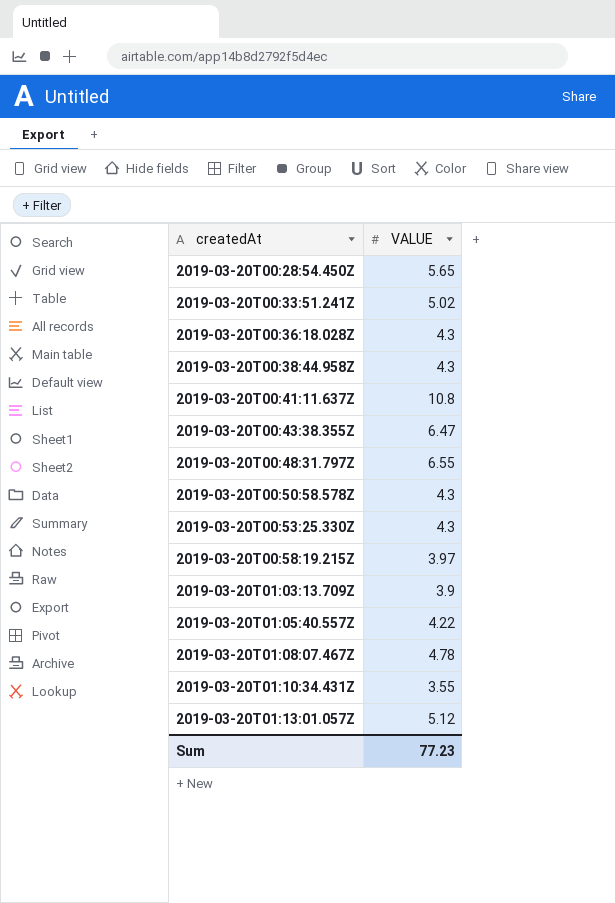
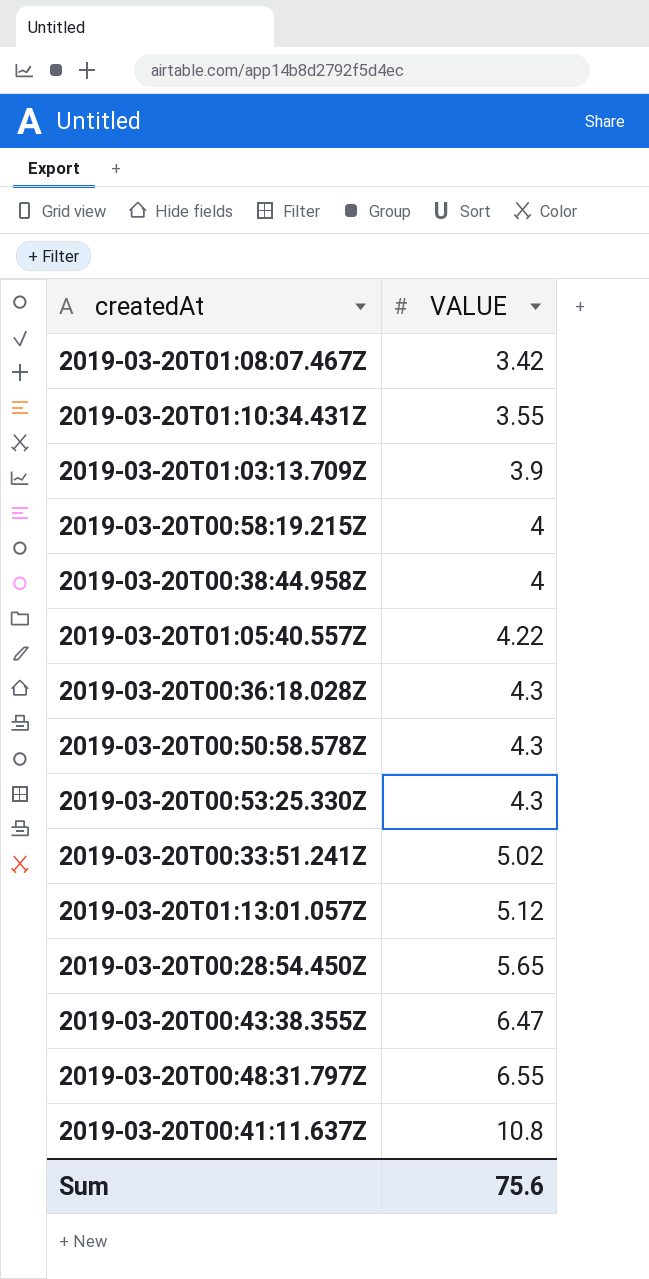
row order: createdAt ascending -> VALUE ascending
2019-03-20T01:08:07.467Z | VALUE: 4.78 -> 3.42
2019-03-20T00:58:19.215Z | VALUE: 3.97 -> 4
2019-03-20T00:38:44.958Z | VALUE: 4.3 -> 4
Sum | VALUE: 77.23 -> 75.6

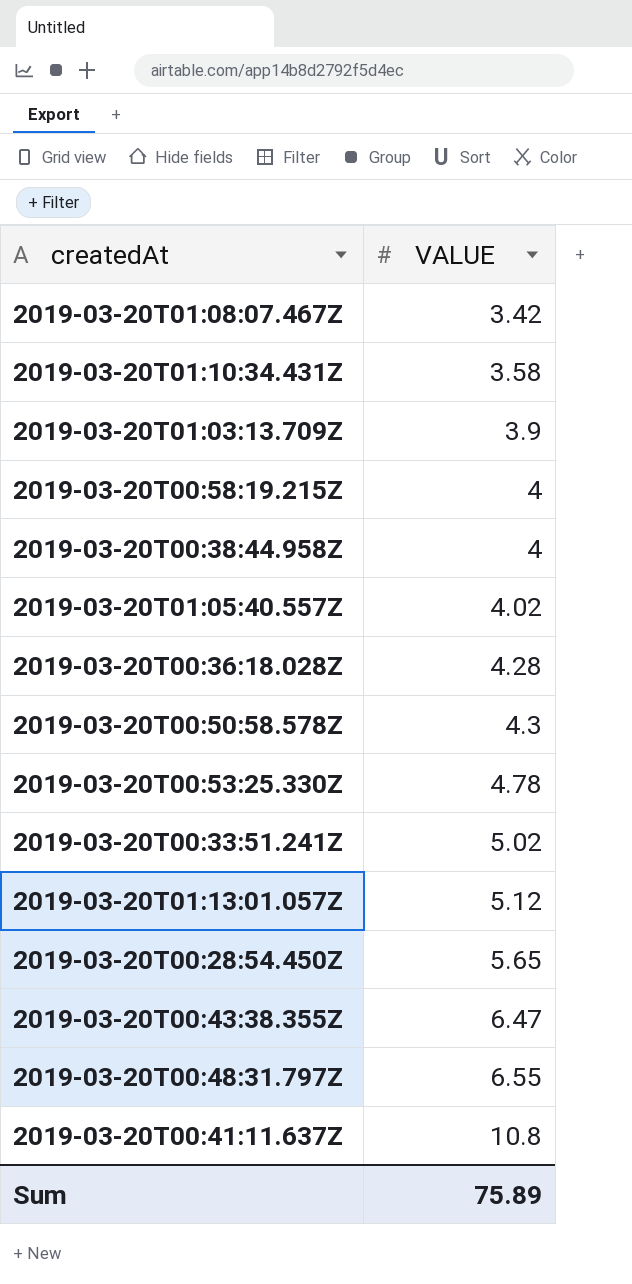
2019-03-20T01:10:34.431Z | VALUE: 3.55 -> 3.58
2019-03-20T01:05:40.557Z | VALUE: 4.22 -> 4.02
2019-03-20T00:36:18.028Z | VALUE: 4.3 -> 4.28
2019-03-20T00:53:25.330Z | VALUE: 4.3 -> 4.78
Sum | VALUE: 75.6 -> 75.89

